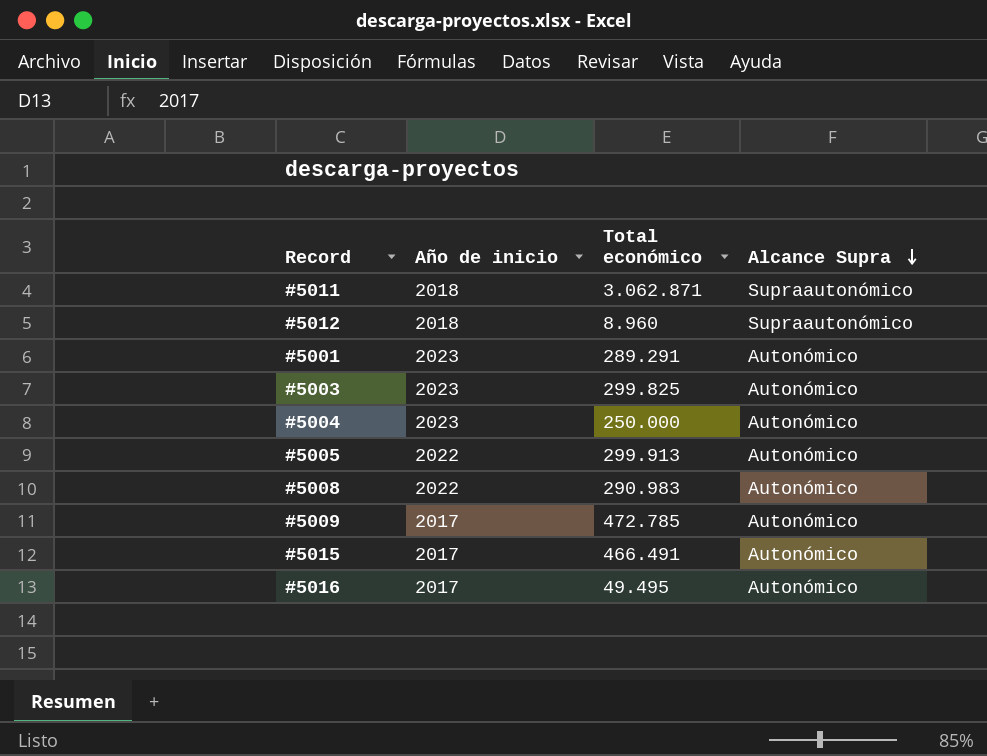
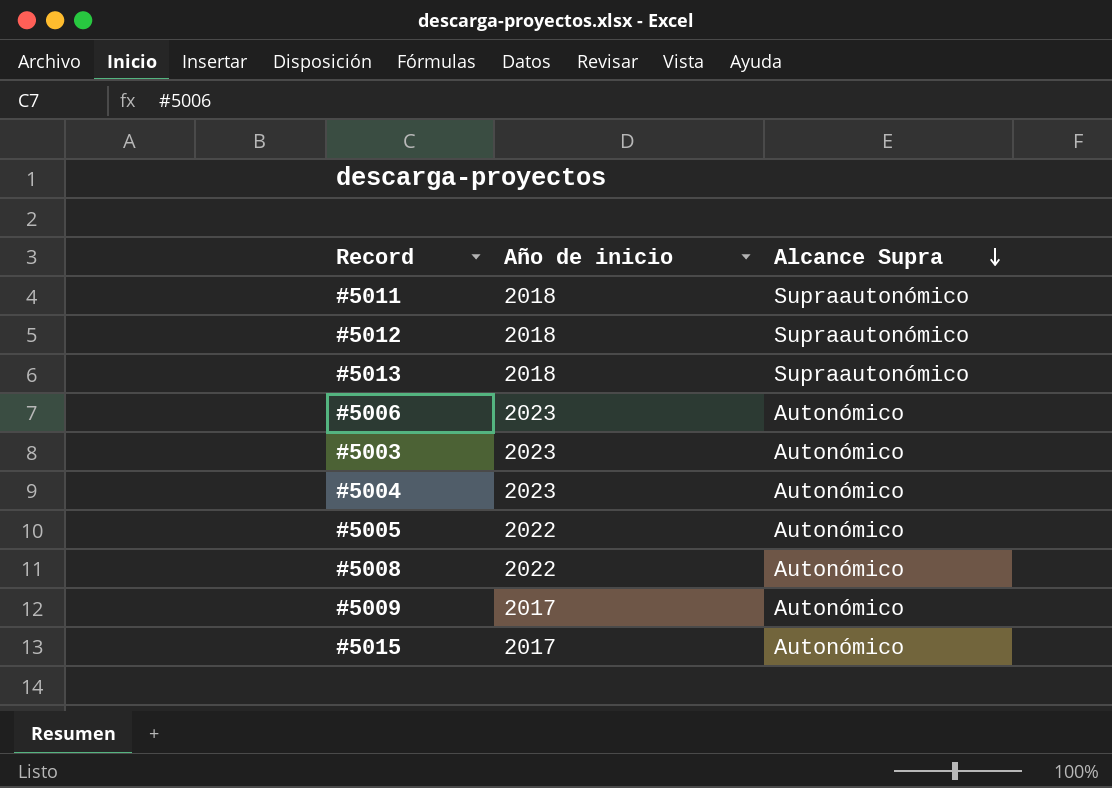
column Total económico | position: 3 -> none
row #5001: 2023 | 289.291 | Autonómico -> none
row #5016: 2017 | 49.495 | Autonómico -> none
row #5013: none -> 2018 | Supraautonómico
row #5006: none -> 2023 | Autonómico

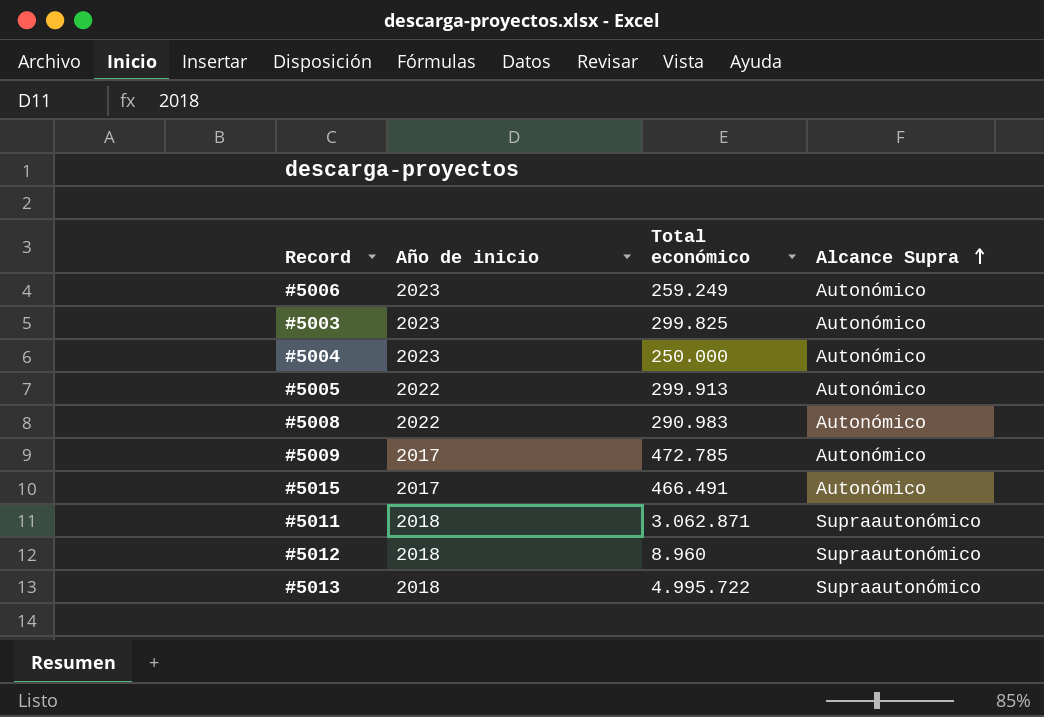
row order: Alcance Supra descending -> Alcance Supra ascending
column Total económico | position: none -> 3

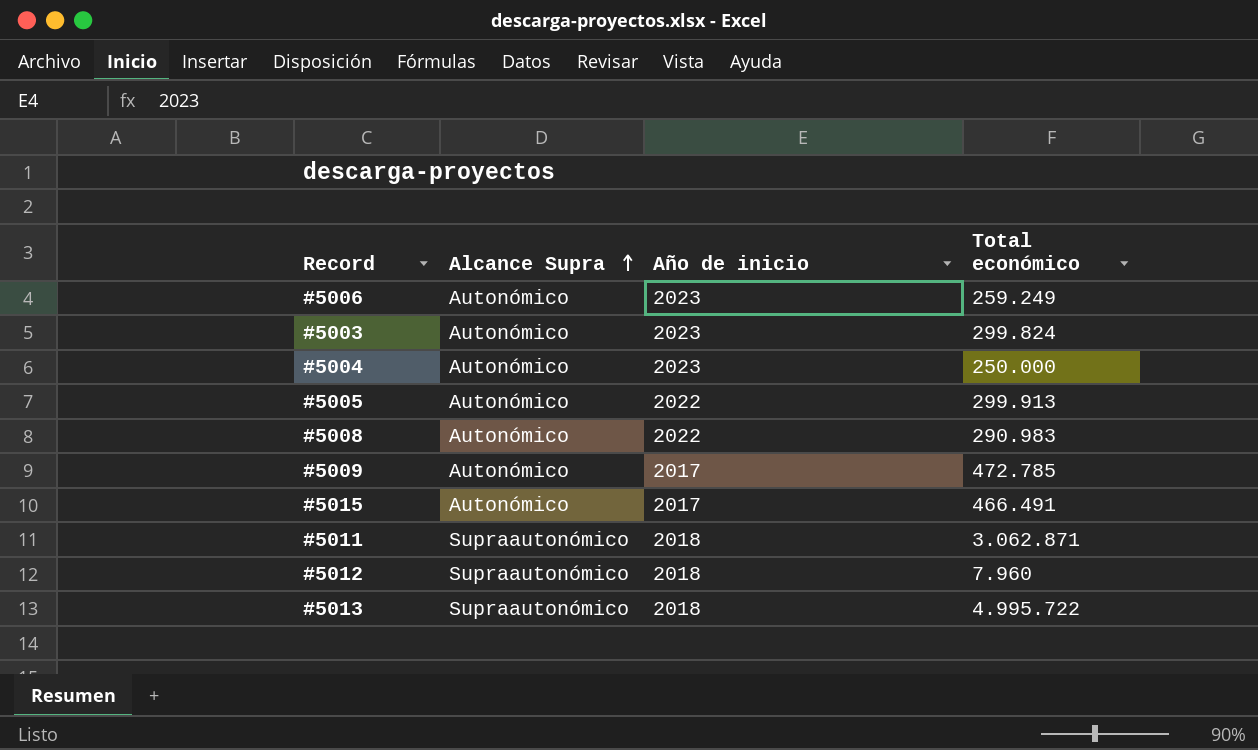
column Alcance Supra | position: 4 -> 2
#5003 | Total económico: 299.825 -> 299.824
#5012 | Total económico: 8.960 -> 7.960

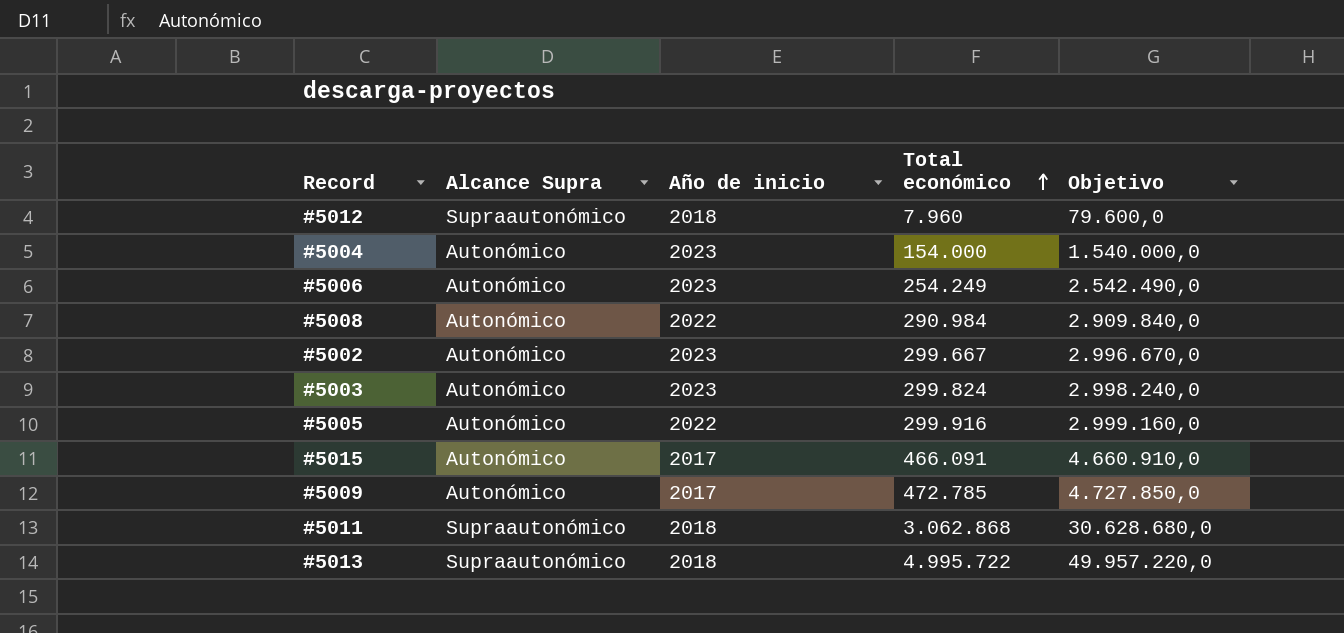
row order: Alcance Supra ascending -> Total económico ascending
column Objetivo | formula: none -> [Total económico] * 10
#5004 | Total económico: 250.000 -> 154.000
#5006 | Total económico: 259.249 -> 254.249
#5008 | Total económico: 290.983 -> 290.984
row #5002: none -> Autonómico | 2023 | 299.667 | 2.996.670,0
#5005 | Total económico: 299.913 -> 299.916
#5015 | Total económico: 466.491 -> 466.091
#5011 | Total económico: 3.062.871 -> 3.062.868

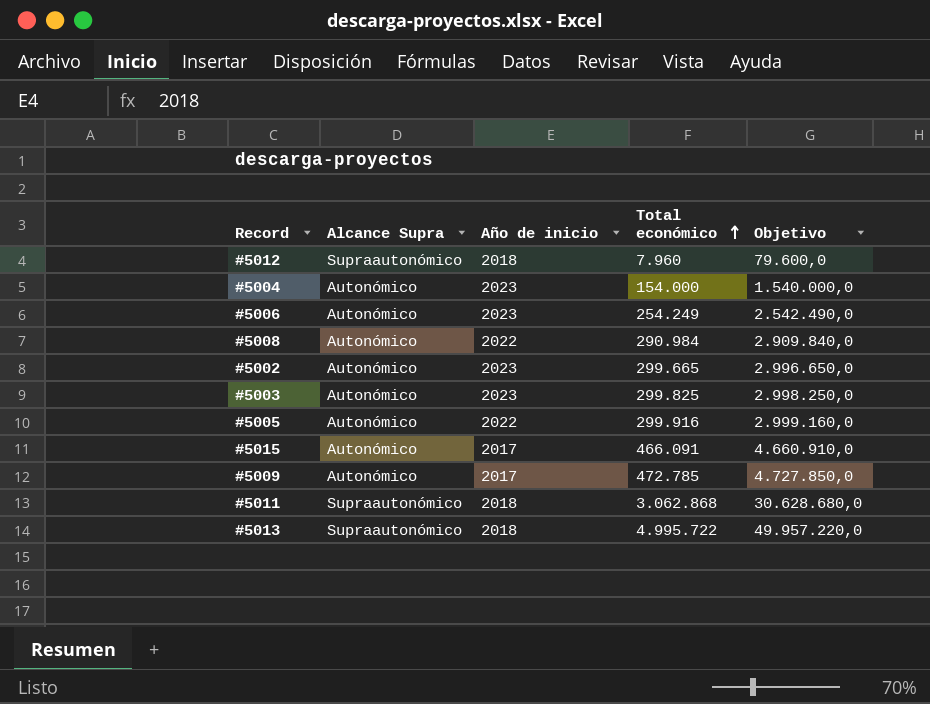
#5002 | Total económico: 299.667 -> 299.665
#5002 | Objetivo: 2.996.670,0 -> 2.996.650,0
#5003 | Total económico: 299.824 -> 299.825
#5003 | Objetivo: 2.998.240,0 -> 2.998.250,0

